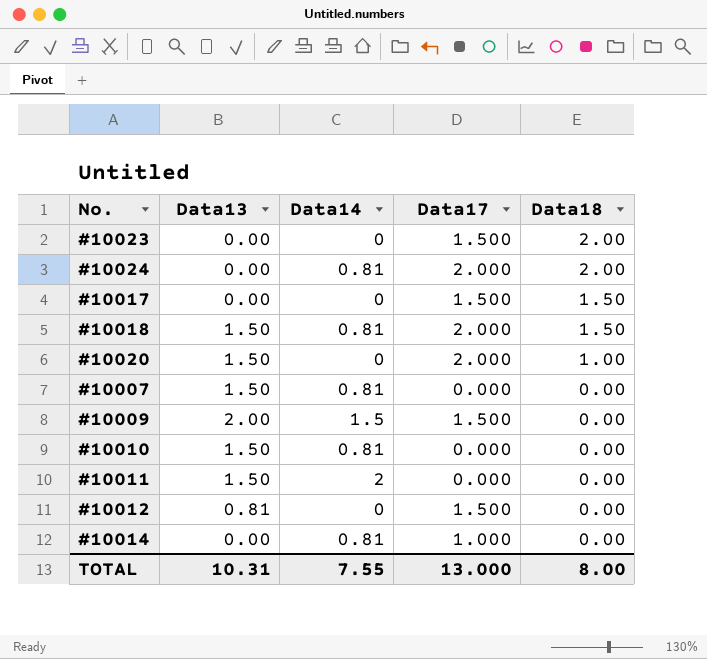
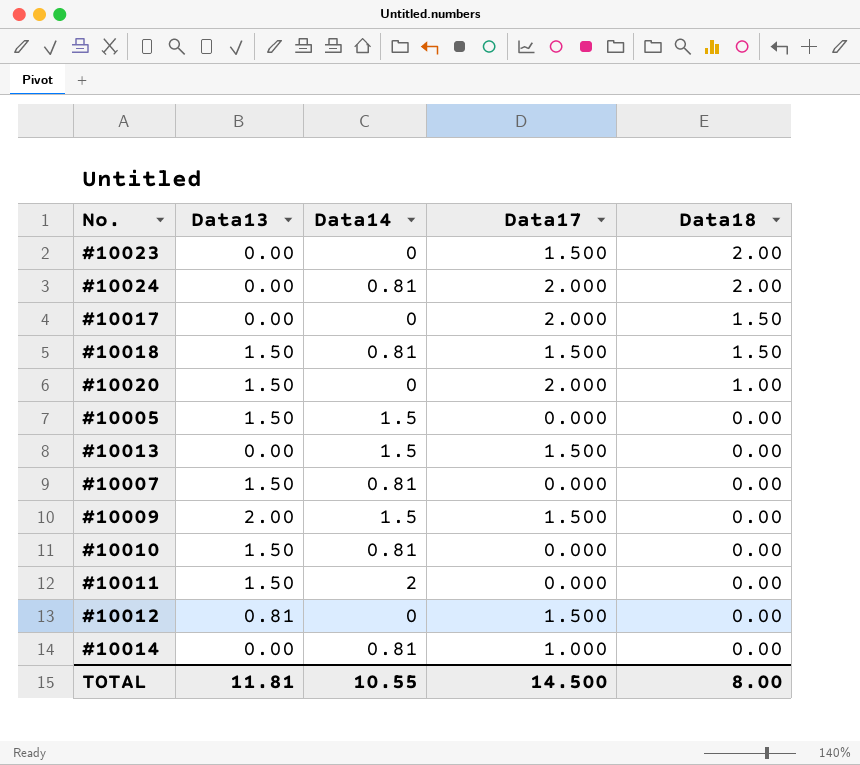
#10017 | Data17: 1.500 -> 2.000
#10018 | Data17: 2.000 -> 1.500
row #10005: none -> 1.50 | 1.5 | 0.000 | 0.00
row #10013: none -> 0.00 | 1.5 | 1.500 | 0.00
TOTAL | Data13: 10.31 -> 11.81
TOTAL | Data14: 7.55 -> 10.55
TOTAL | Data17: 13.000 -> 14.500

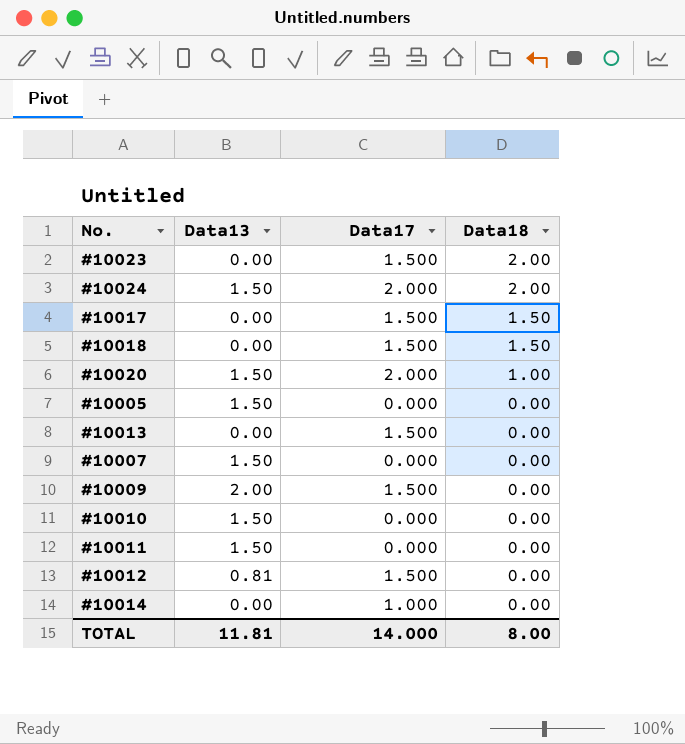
column Data14 | position: 3 -> none
#10024 | Data13: 0.00 -> 1.50
#10017 | Data17: 2.000 -> 1.500
#10018 | Data13: 1.50 -> 0.00
TOTAL | Data17: 14.500 -> 14.000

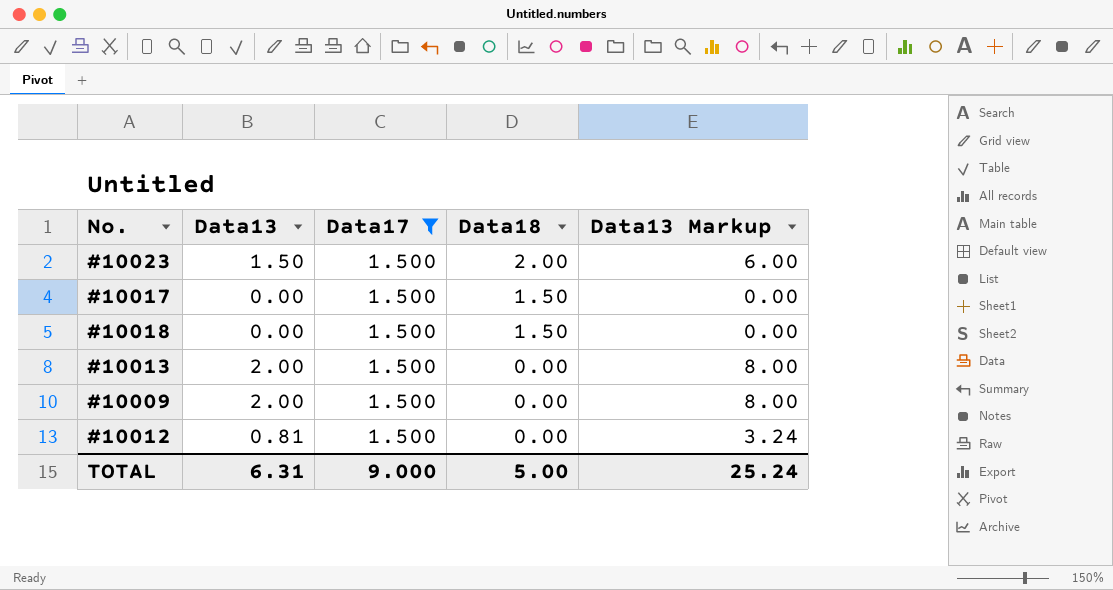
filter: none -> Data17 = 1.500
column Data13 Markup | formula: none -> [Data13] * 4
#10023 | Data13: 0.00 -> 1.50
#10013 | Data13: 0.00 -> 2.00
TOTAL | Data13: 11.81 -> 6.31
TOTAL | Data17: 14.000 -> 9.000
TOTAL | Data18: 8.00 -> 5.00

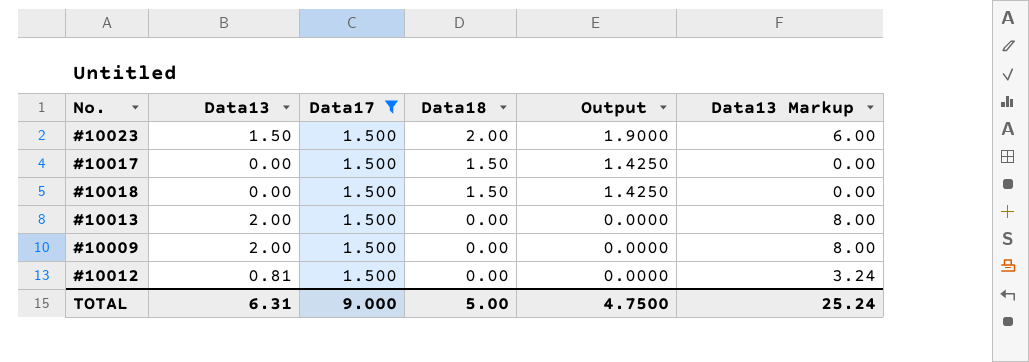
column Output | formula: none -> [Data18] * 0.95

